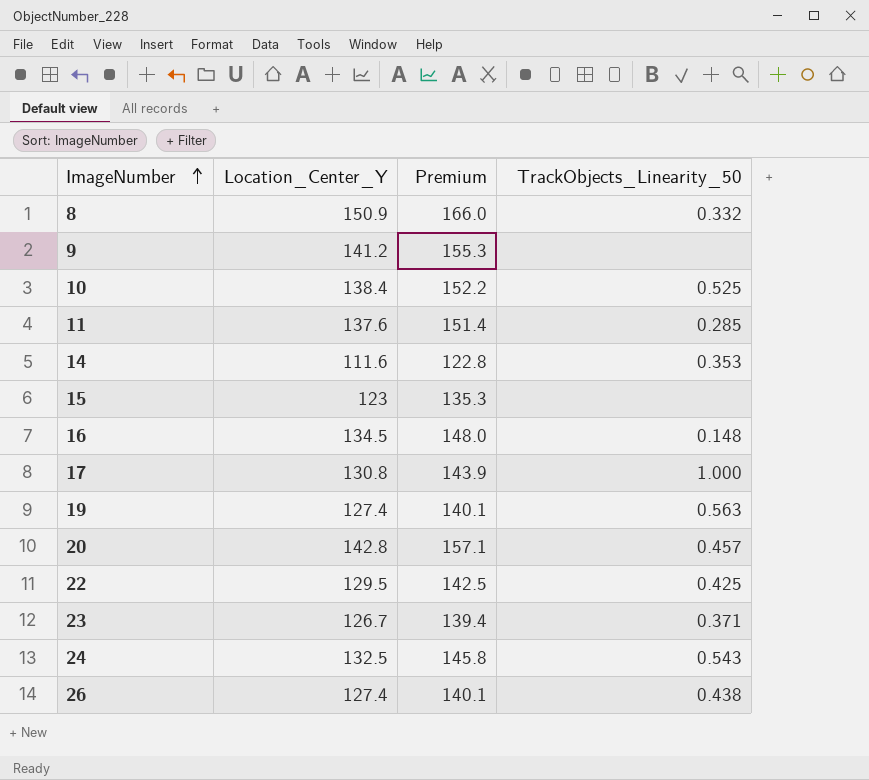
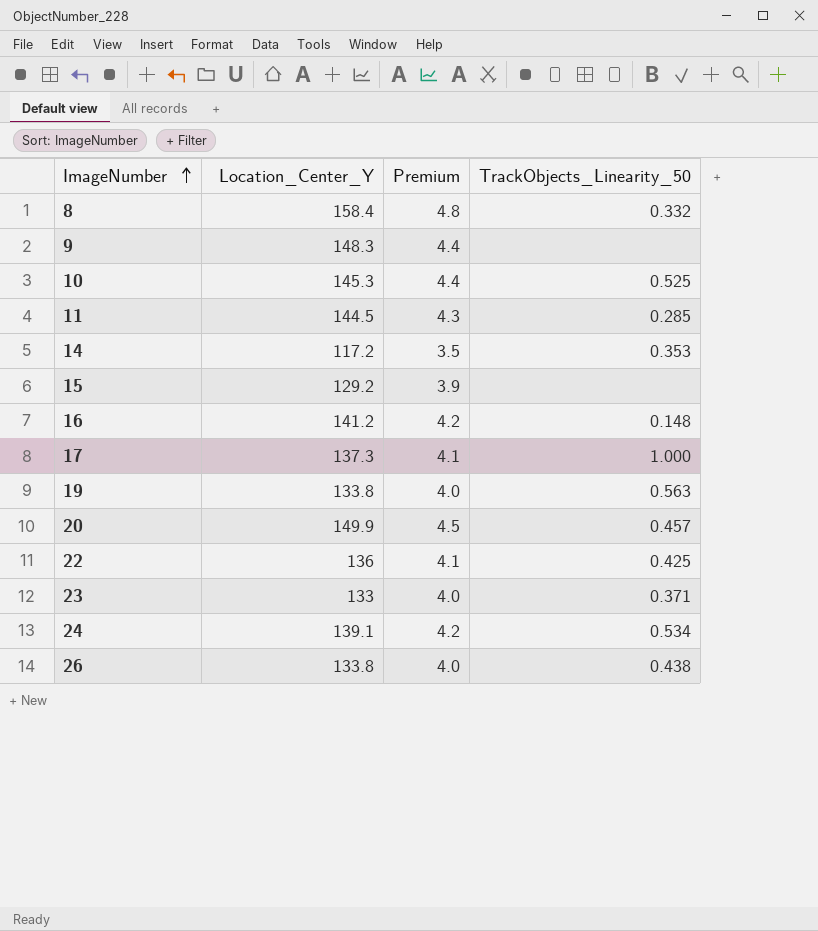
column Premium | formula: [Location_Center_Y] * 1.1 -> [Location_Center_Y] * 0.03
8 | Location_Center_Y: 150.9 -> 158.4
9 | Location_Center_Y: 141.2 -> 148.3
10 | Location_Center_Y: 138.4 -> 145.3
11 | Location_Center_Y: 137.6 -> 144.5
14 | Location_Center_Y: 111.6 -> 117.2
15 | Location_Center_Y: 123 -> 129.2
16 | Location_Center_Y: 134.5 -> 141.2
17 | Location_Center_Y: 130.8 -> 137.3
19 | Location_Center_Y: 127.4 -> 133.8
20 | Location_Center_Y: 142.8 -> 149.9
22 | Location_Center_Y: 129.5 -> 136
23 | Location_Center_Y: 126.7 -> 133
24 | Location_Center_Y: 132.5 -> 139.1
24 | TrackObjects_Linearity_50: 0.543 -> 0.534
26 | Location_Center_Y: 127.4 -> 133.8

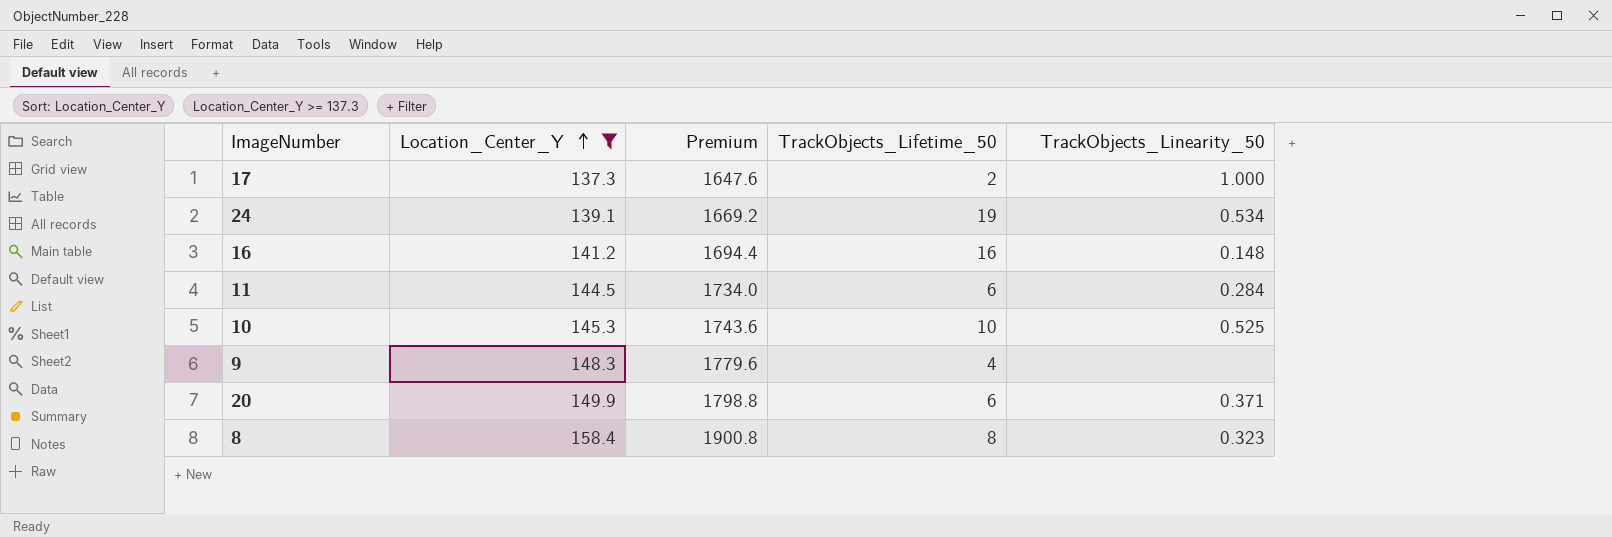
filter: none -> Location_Center_Y >= 137.3
row order: ImageNumber ascending -> Location_Center_Y ascending
column Premium | formula: [Location_Center_Y] * 0.03 -> [Location_Center_Y] * 12
column TrackObjects_Lifetime_50 | position: none -> 4
11 | TrackObjects_Linearity_50: 0.285 -> 0.284
20 | TrackObjects_Linearity_50: 0.457 -> 0.371
8 | TrackObjects_Linearity_50: 0.332 -> 0.323

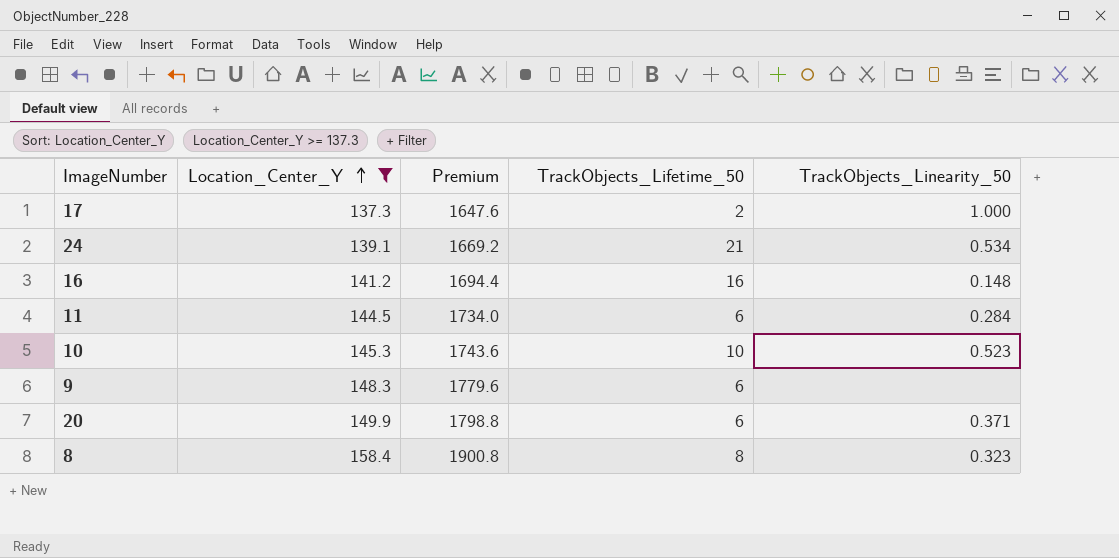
24 | TrackObjects_Lifetime_50: 19 -> 21
10 | TrackObjects_Linearity_50: 0.525 -> 0.523
9 | TrackObjects_Lifetime_50: 4 -> 6

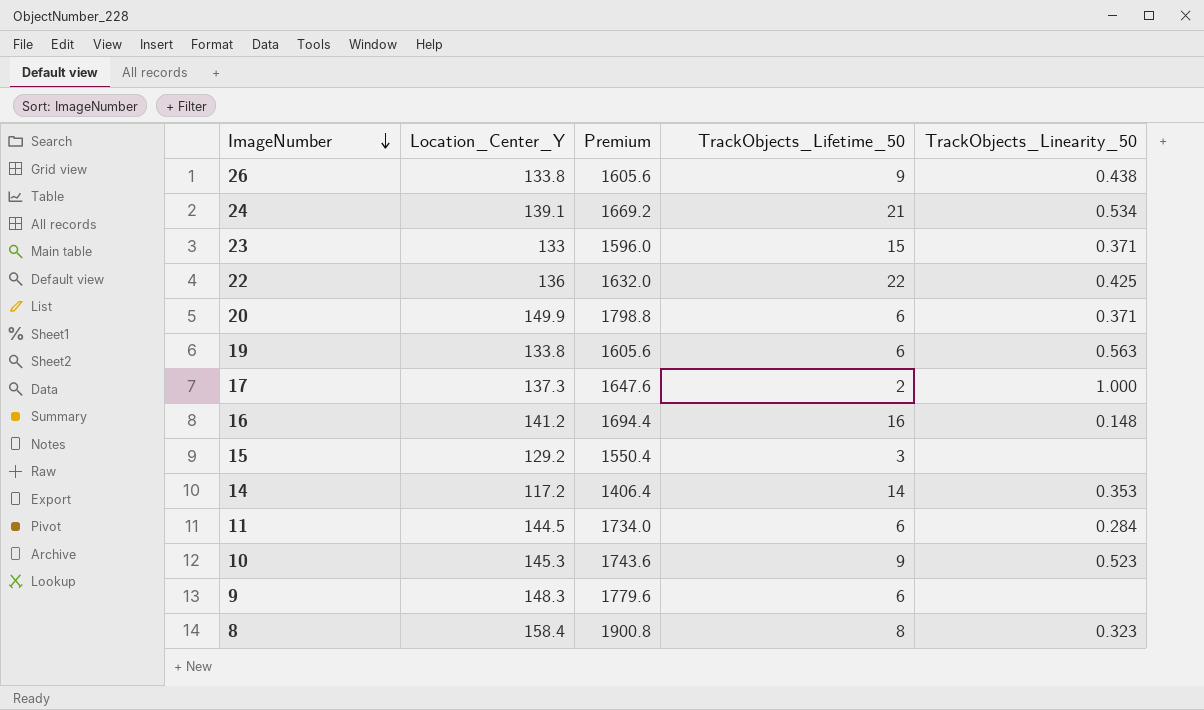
filter: Location_Center_Y >= 137.3 -> none
row order: Location_Center_Y ascending -> ImageNumber descending
10 | TrackObjects_Lifetime_50: 10 -> 9

